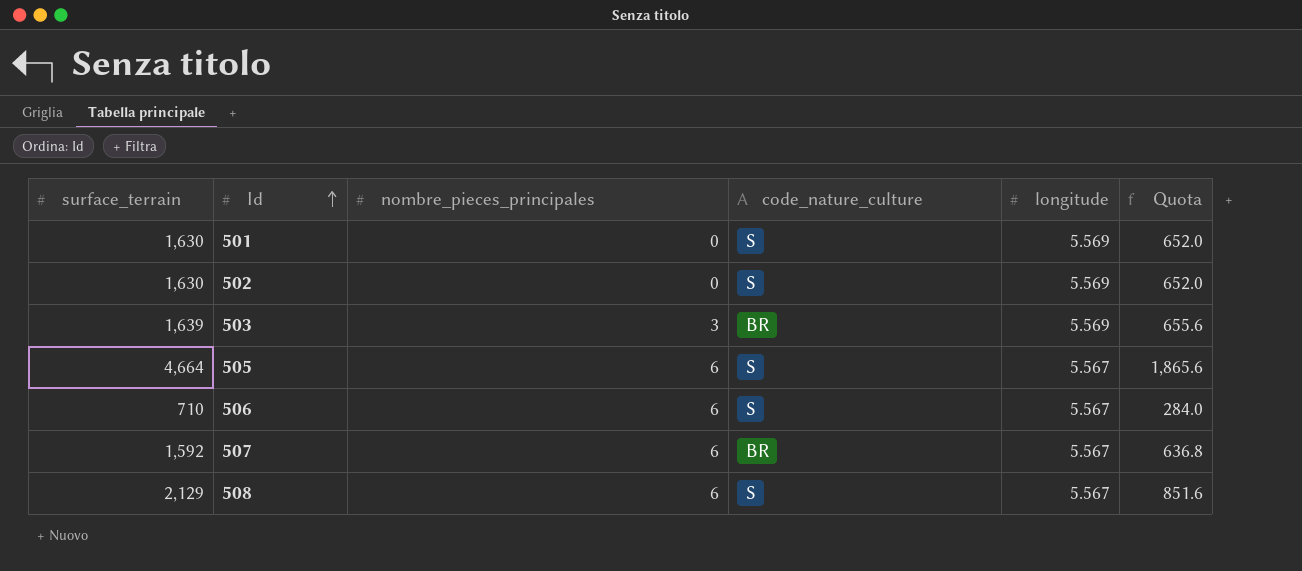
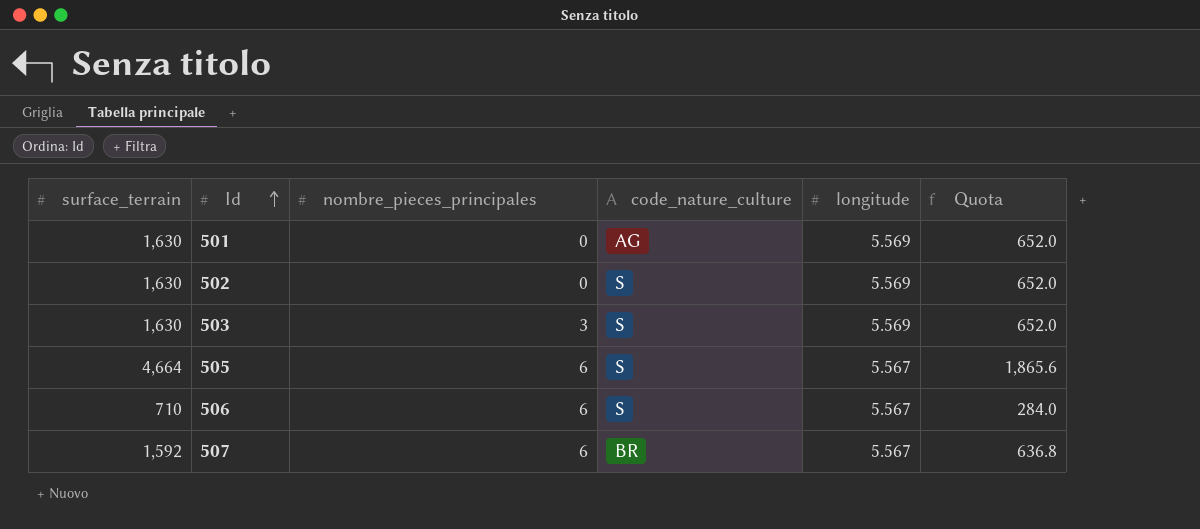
row 508: 2,129 | 6 | S | 5.567 | 851.6 -> none
501 | code_nature_culture: S -> AG
503 | surface_terrain: 1,639 -> 1,630
503 | code_nature_culture: BR -> S
503 | Quota: 655.6 -> 652.0

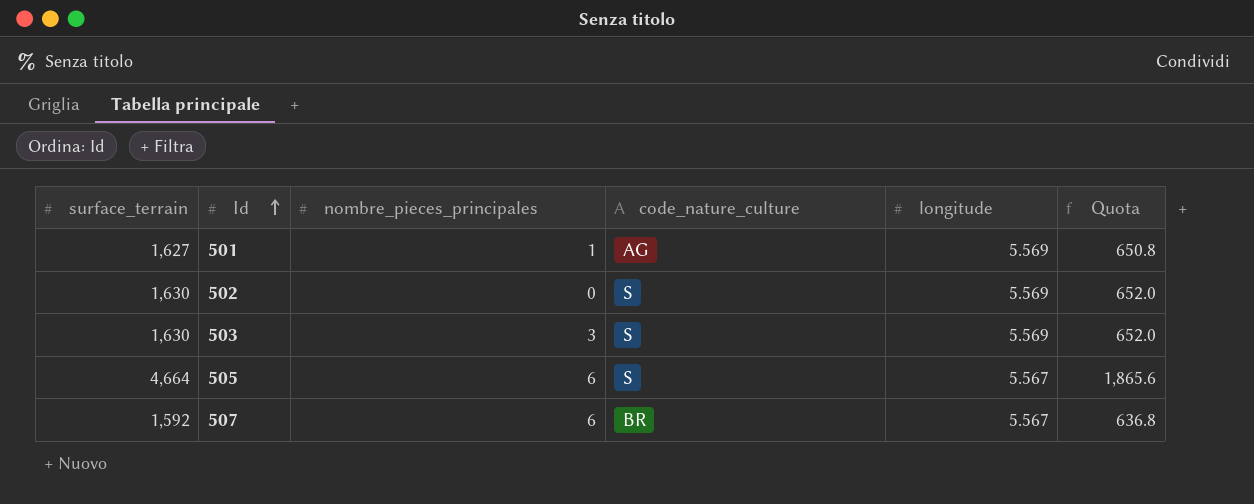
row 506: 710 | 6 | S | 5.567 | 284.0 -> none
501 | surface_terrain: 1,630 -> 1,627
501 | nombre_pieces_principales: 0 -> 1
501 | Quota: 652.0 -> 650.8

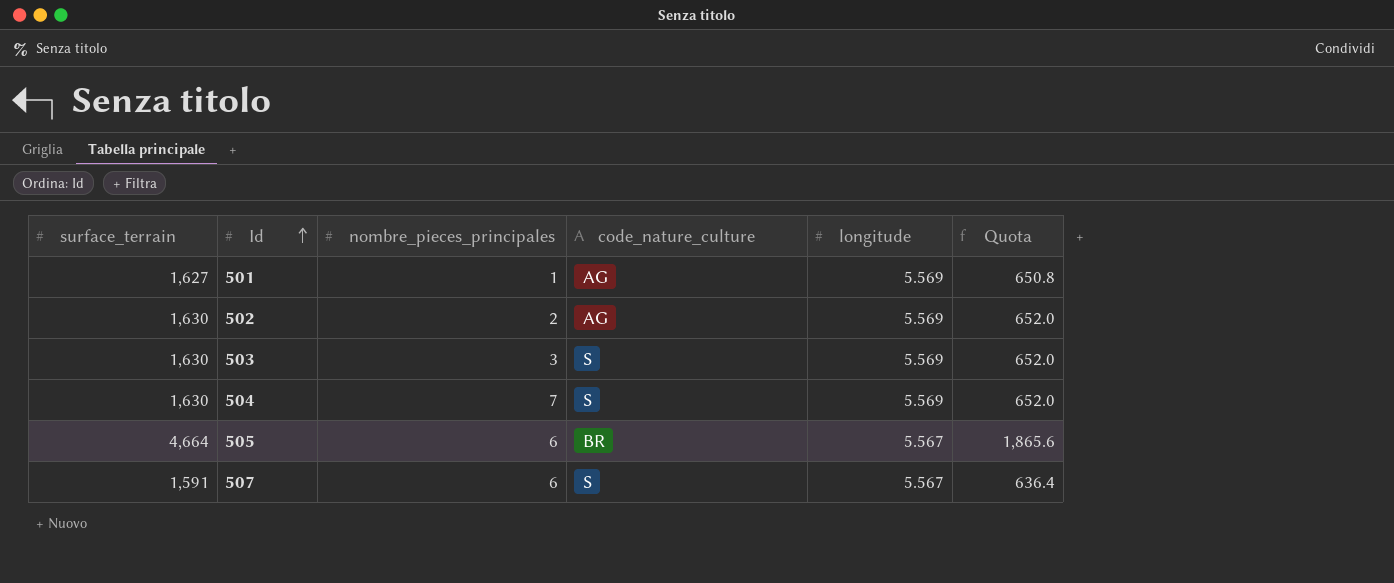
502 | nombre_pieces_principales: 0 -> 2
502 | code_nature_culture: S -> AG
row 504: none -> 1,630 | 7 | S | 5.569 | 652.0
505 | code_nature_culture: S -> BR
507 | surface_terrain: 1,592 -> 1,591
507 | code_nature_culture: BR -> S
507 | Quota: 636.8 -> 636.4

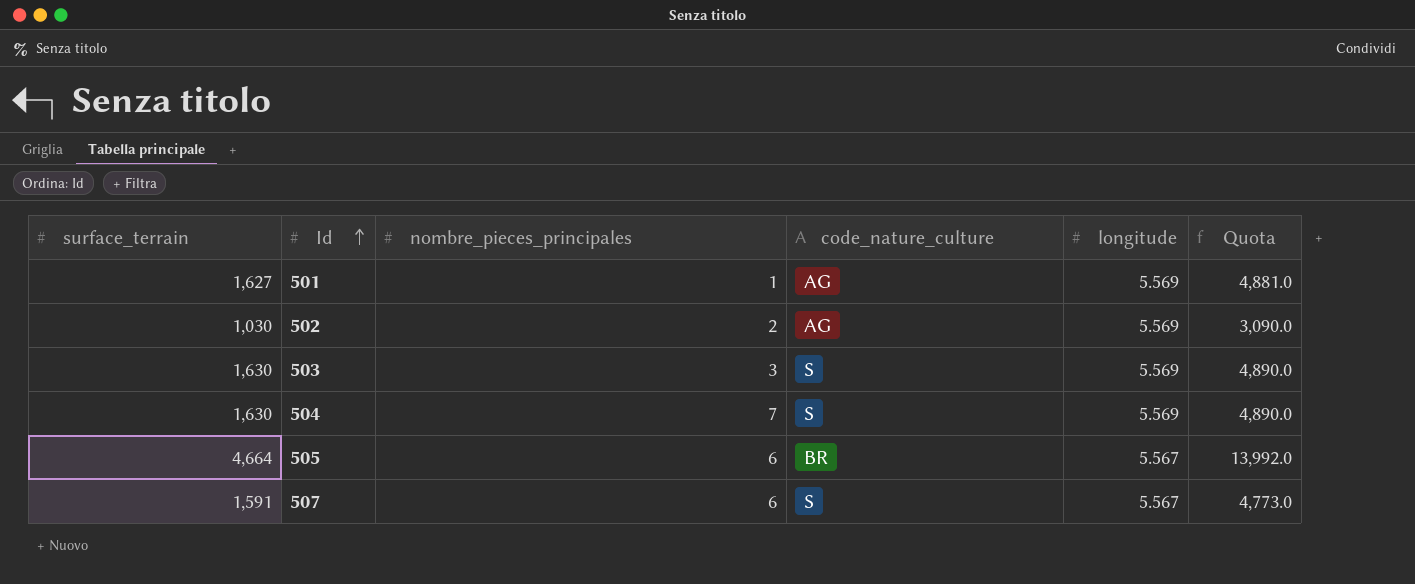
column Quota | formula: [surface_terrain] * 0.4 -> [surface_terrain] * 3
502 | surface_terrain: 1,630 -> 1,030

